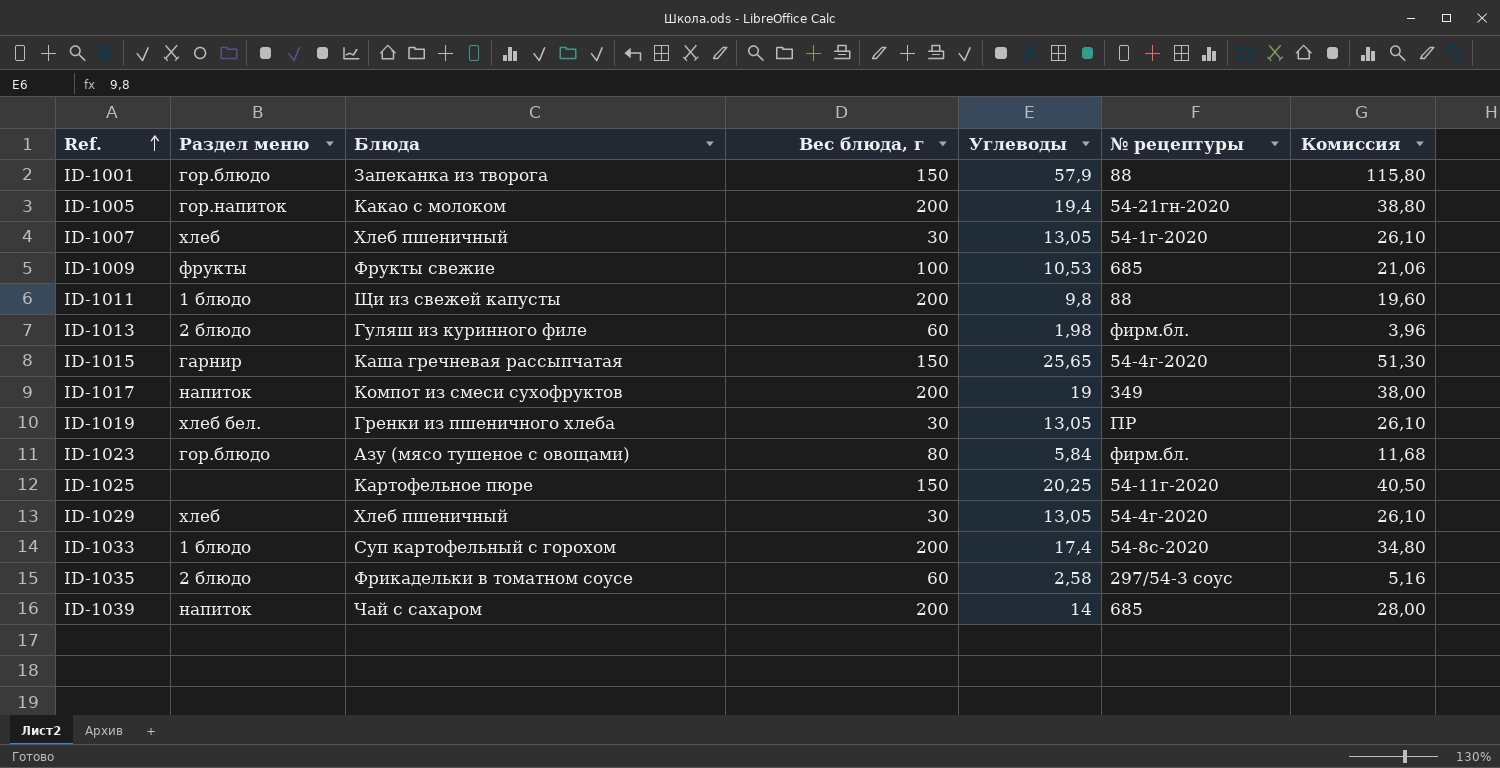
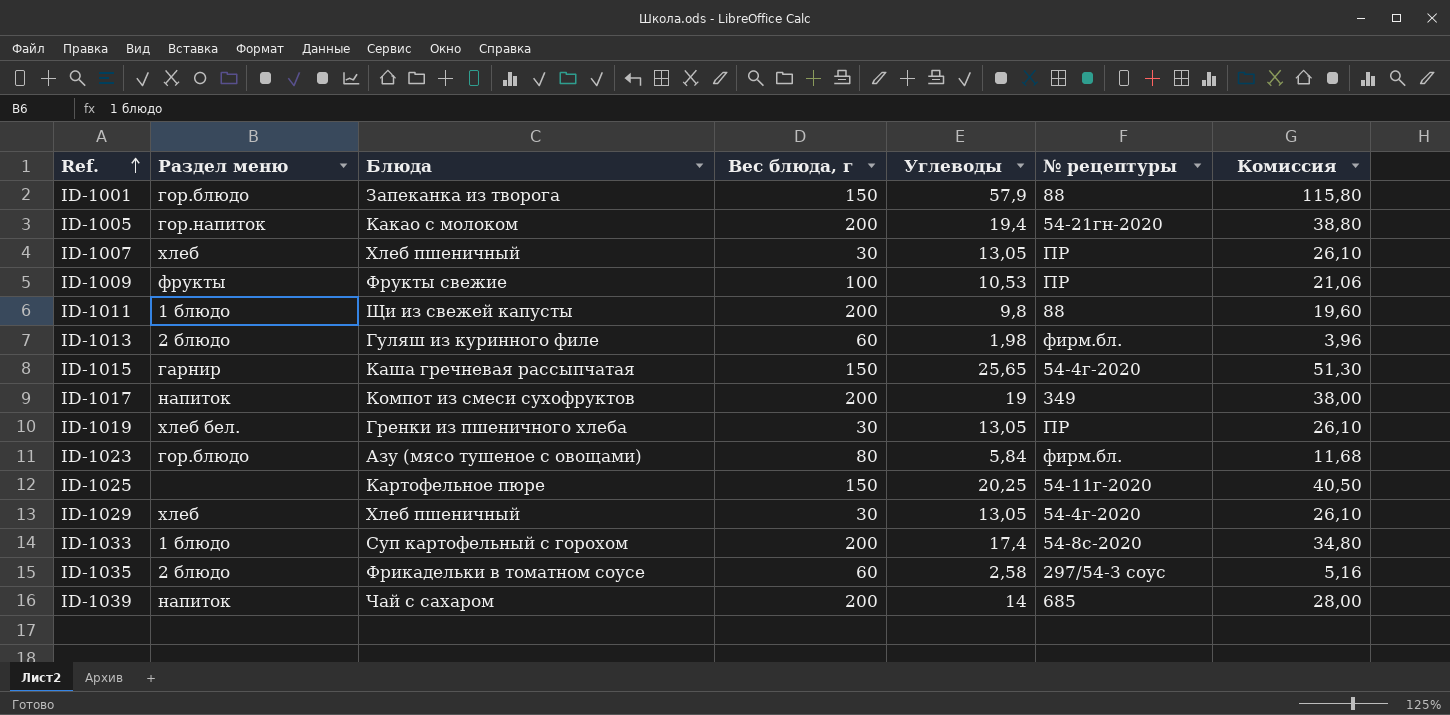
ID-1007 | № рецептуры: 54-1г-2020 -> ПР
ID-1009 | № рецептуры: 685 -> ПР

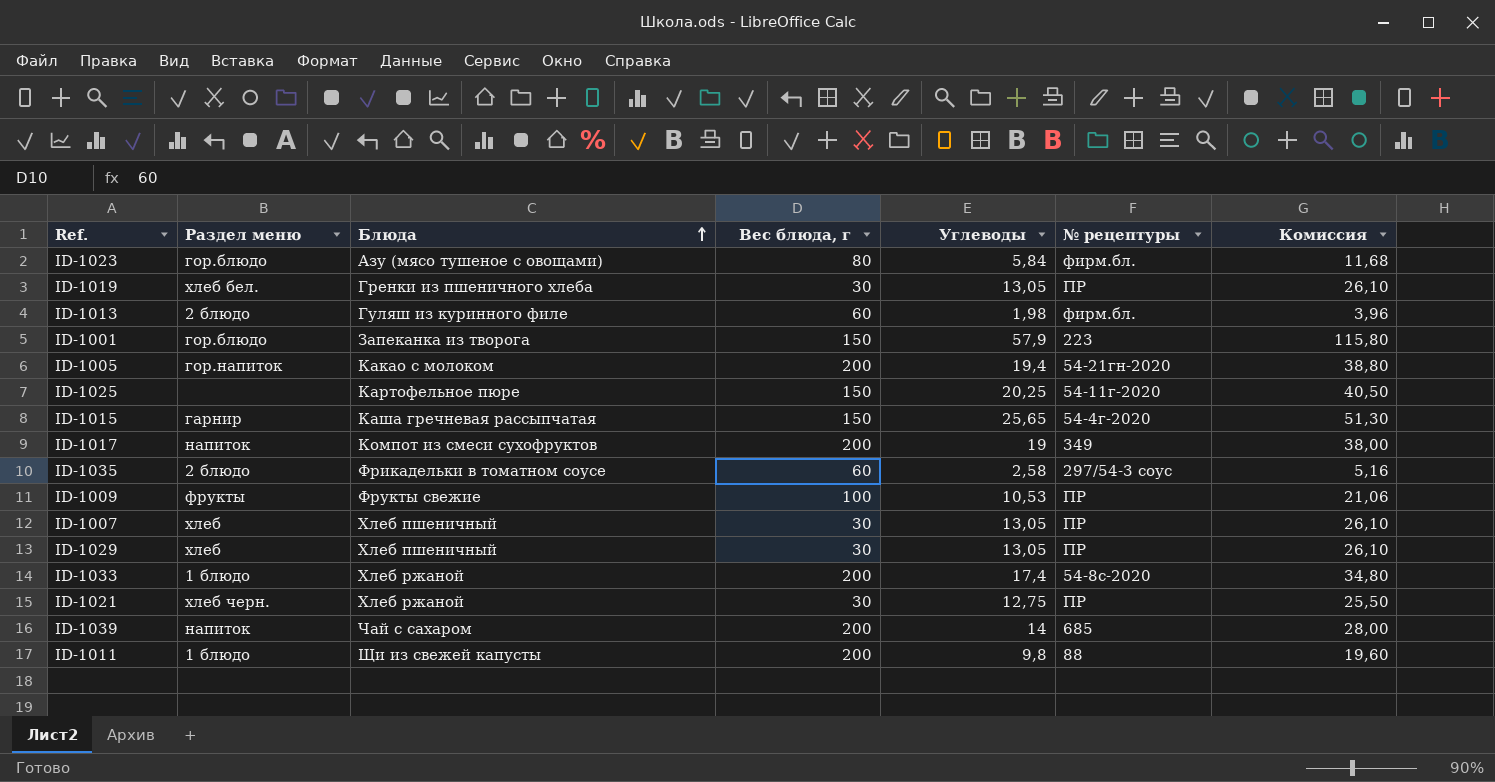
row order: Ref. ascending -> Блюда ascending
ID-1001 | № рецептуры: 88 -> 223
ID-1029 | № рецептуры: 54-4г-2020 -> ПР
ID-1033 | Блюда: Суп картофельный с горохом -> Хлеб ржаной
row ID-1021: none -> хлеб черн. | Хлеб ржаной | 30 | 12,75 | ПР | 25,50

